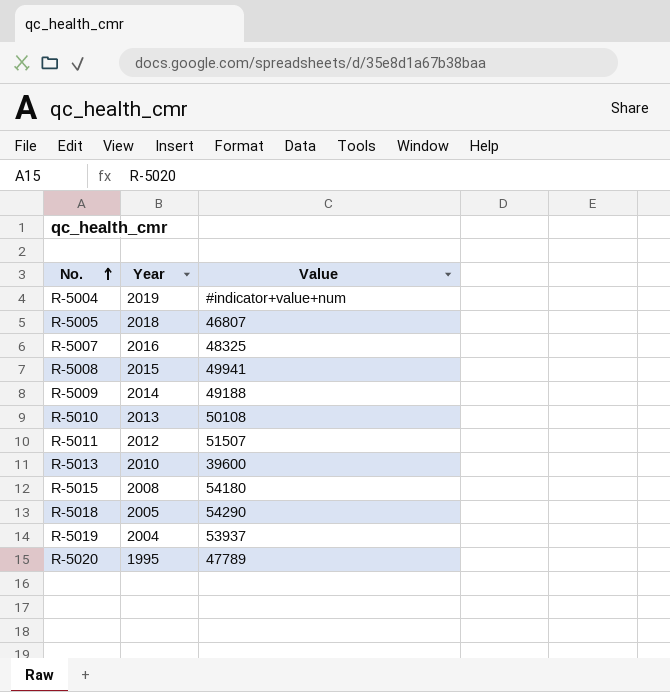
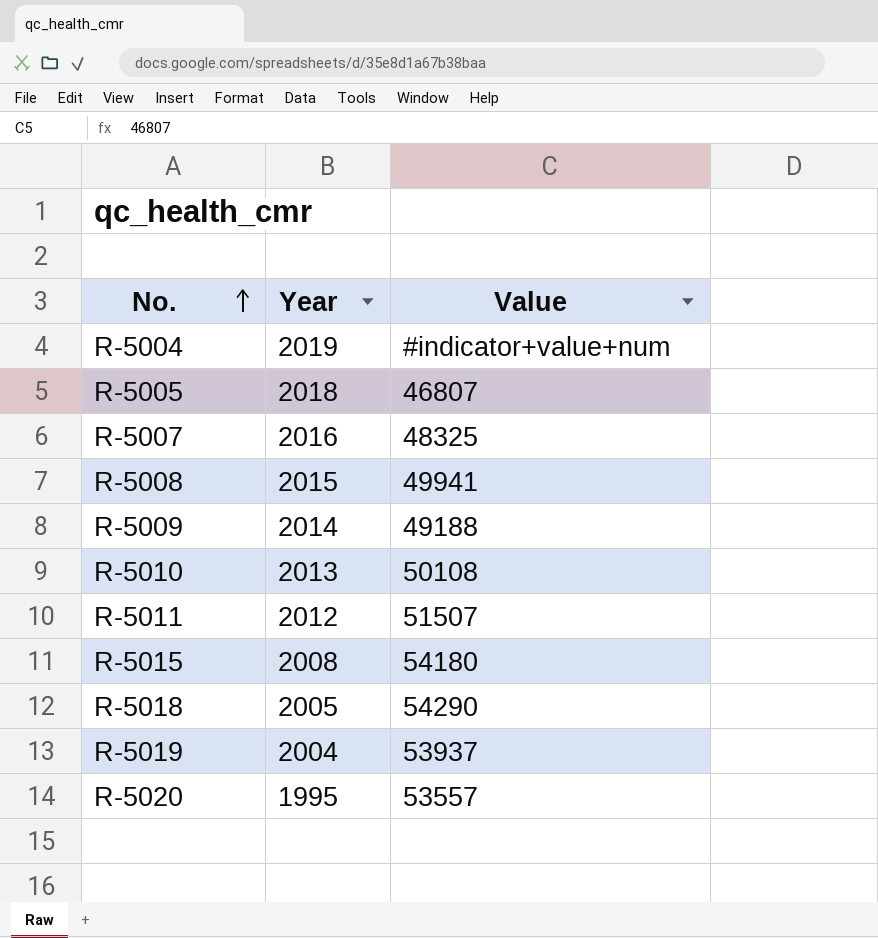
row R-5013: 2010 | 39600 -> none
R-5020 | Value: 47789 -> 53557

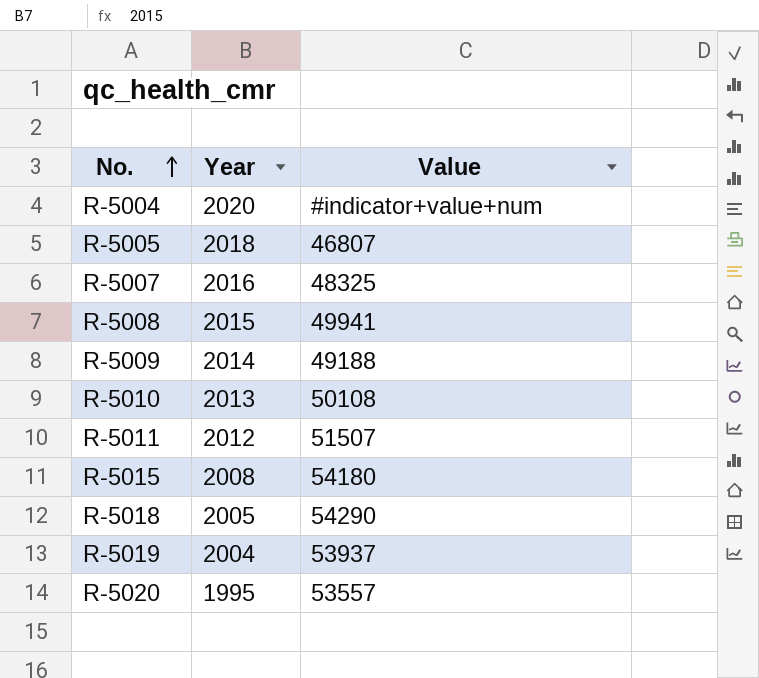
R-5004 | Year: 2019 -> 2020

